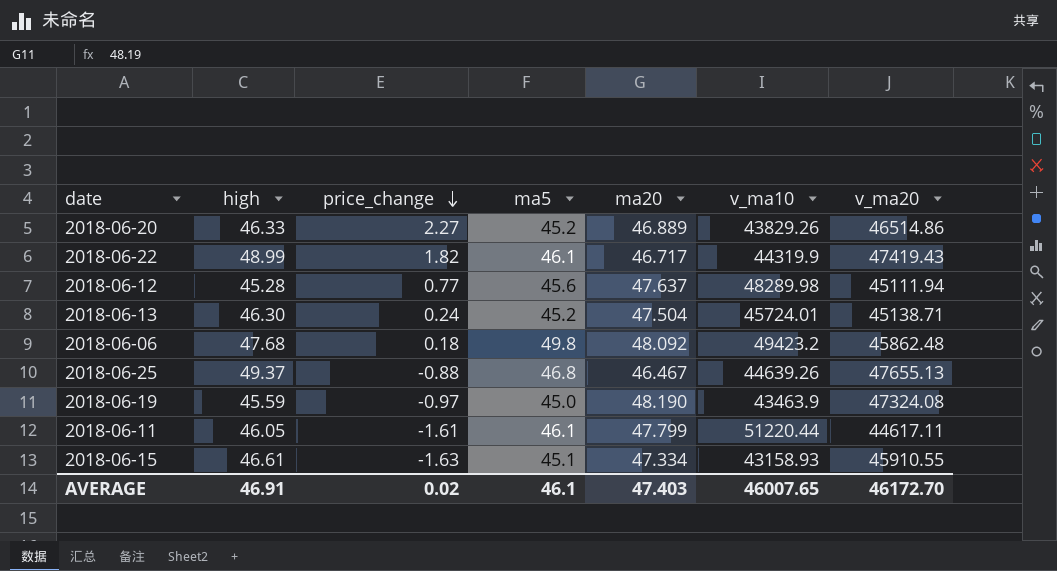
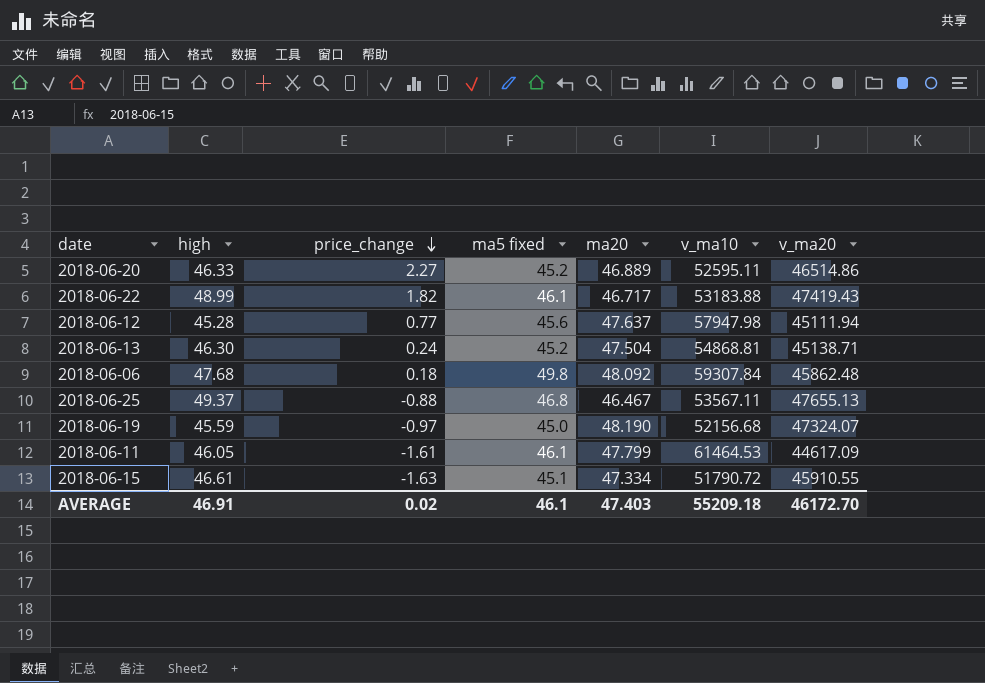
column name: ma5 -> ma5 fixed
2018-06-20 | v_ma10: 43829.26 -> 52595.11
2018-06-22 | v_ma10: 44319.9 -> 53183.88
2018-06-12 | v_ma10: 48289.98 -> 57947.98
2018-06-13 | v_ma10: 45724.01 -> 54868.81
2018-06-06 | v_ma10: 49423.2 -> 59307.84
2018-06-25 | v_ma10: 44639.26 -> 53567.11
2018-06-19 | v_ma10: 43463.9 -> 52156.68
2018-06-19 | v_ma20: 47324.08 -> 47324.07
2018-06-11 | v_ma10: 51220.44 -> 61464.53
2018-06-11 | v_ma20: 44617.11 -> 44617.09
2018-06-15 | v_ma10: 43158.93 -> 51790.72
AVERAGE | v_ma10: 46007.65 -> 55209.18

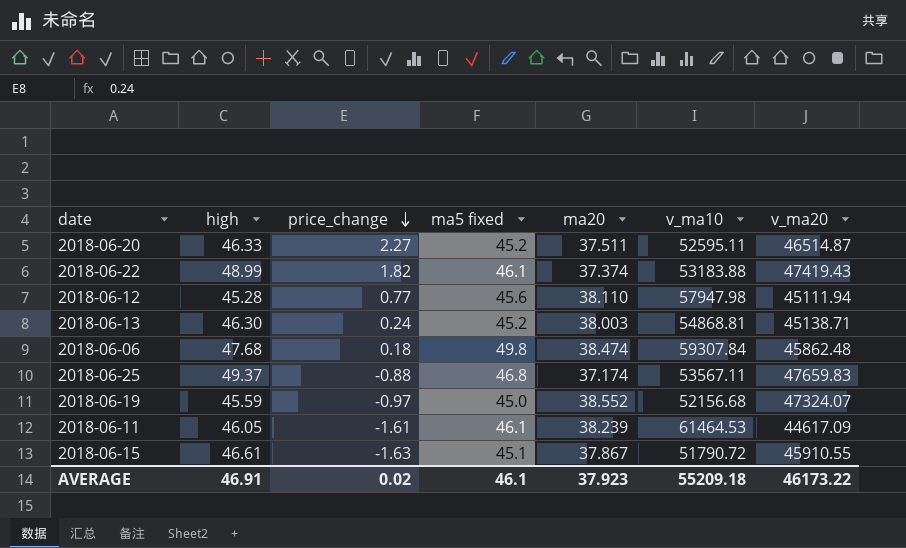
2018-06-20 | ma20: 46.889 -> 37.511
2018-06-20 | v_ma20: 46514.86 -> 46514.87
2018-06-22 | ma20: 46.717 -> 37.374
2018-06-12 | ma20: 47.637 -> 38.110
2018-06-13 | ma20: 47.504 -> 38.003
2018-06-06 | ma20: 48.092 -> 38.474
2018-06-25 | ma20: 46.467 -> 37.174
2018-06-25 | v_ma20: 47655.13 -> 47659.83
2018-06-19 | ma20: 48.190 -> 38.552
2018-06-11 | ma20: 47.799 -> 38.239
2018-06-15 | ma20: 47.334 -> 37.867
AVERAGE | ma20: 47.403 -> 37.923
AVERAGE | v_ma20: 46172.70 -> 46173.22

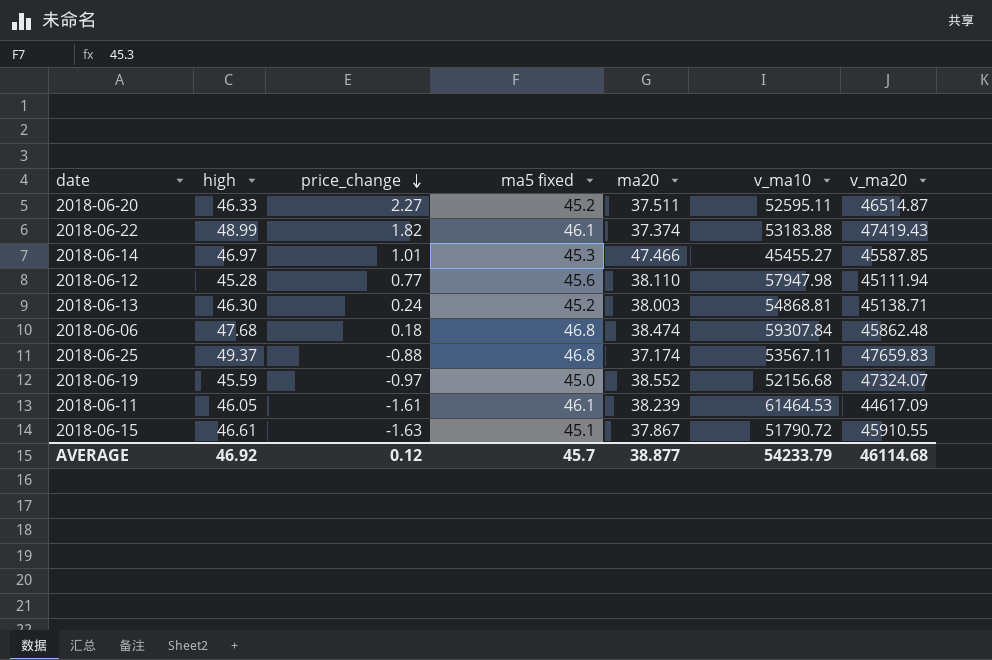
row 2018-06-14: none -> 46.97 | 1.01 | 45.3 | 47.466 | 45455.27 | 45587.85
2018-06-06 | ma5 fixed: 49.8 -> 46.8
AVERAGE | high: 46.91 -> 46.92
AVERAGE | price_change: 0.02 -> 0.12
AVERAGE | ma5 fixed: 46.1 -> 45.7
AVERAGE | ma20: 37.923 -> 38.877
AVERAGE | v_ma10: 55209.18 -> 54233.79
AVERAGE | v_ma20: 46173.22 -> 46114.68

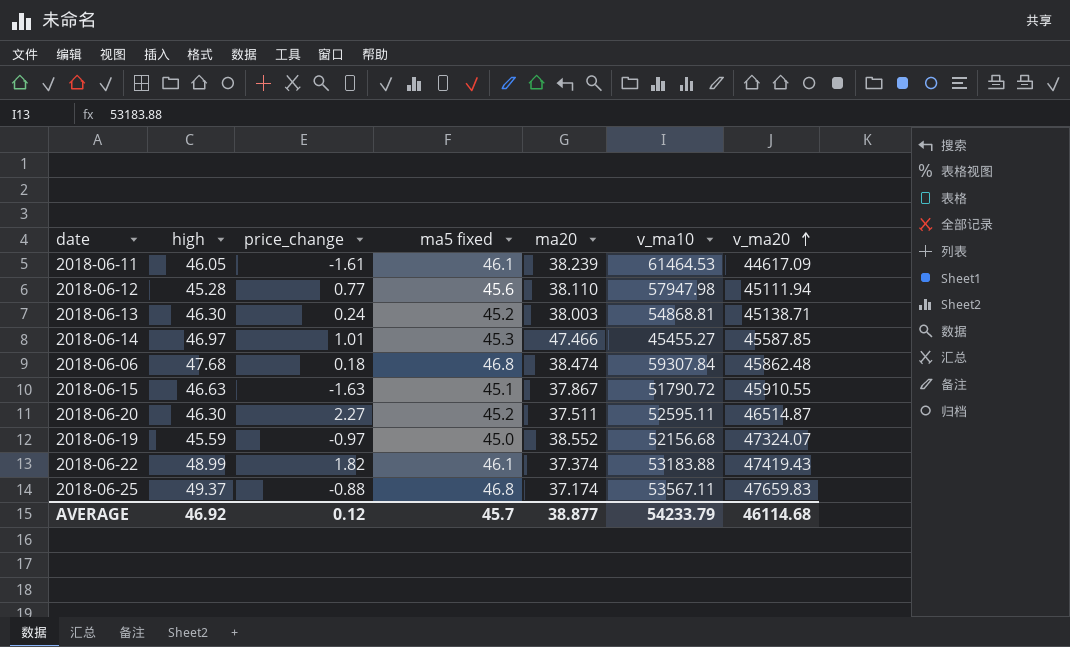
row order: price_change descending -> v_ma20 ascending
2018-06-15 | high: 46.61 -> 46.63
2018-06-20 | high: 46.33 -> 46.30

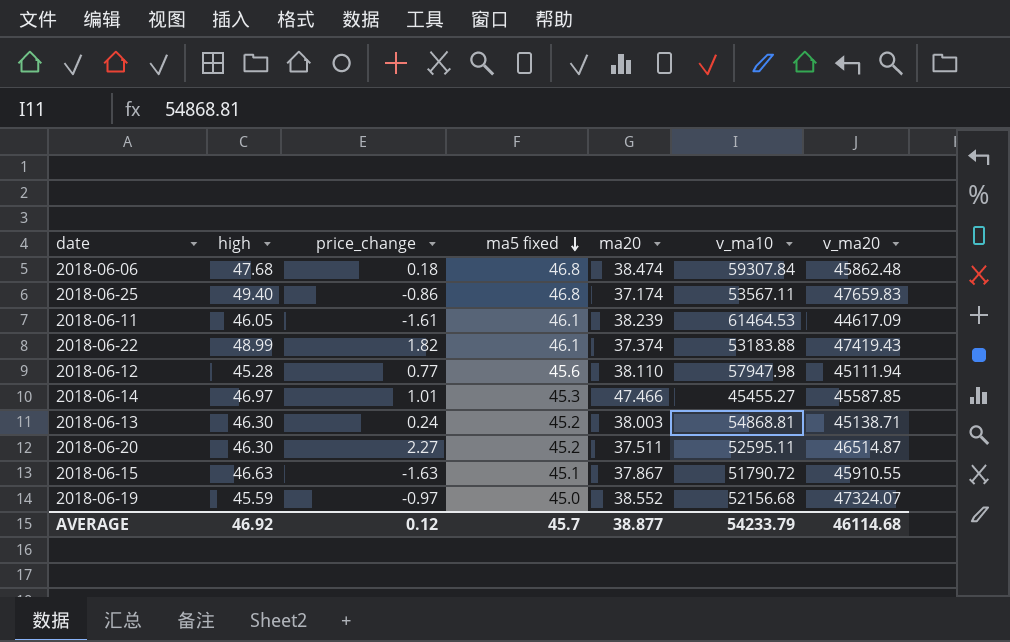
row order: v_ma20 ascending -> ma5 fixed descending
2018-06-25 | high: 49.37 -> 49.40
2018-06-25 | price_change: -0.88 -> -0.86

